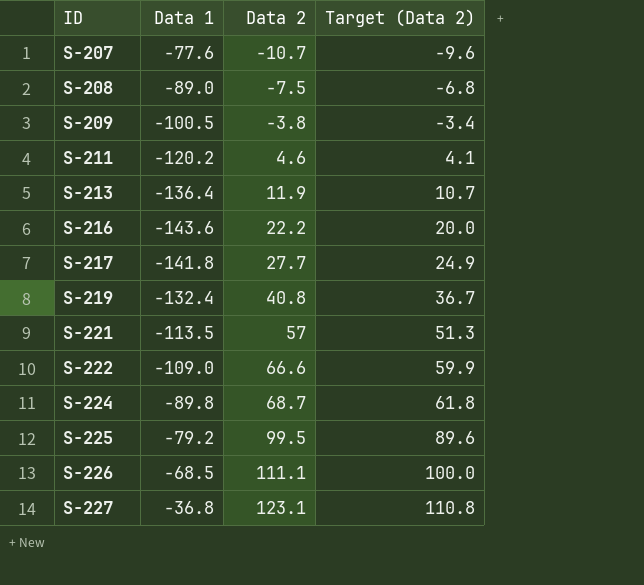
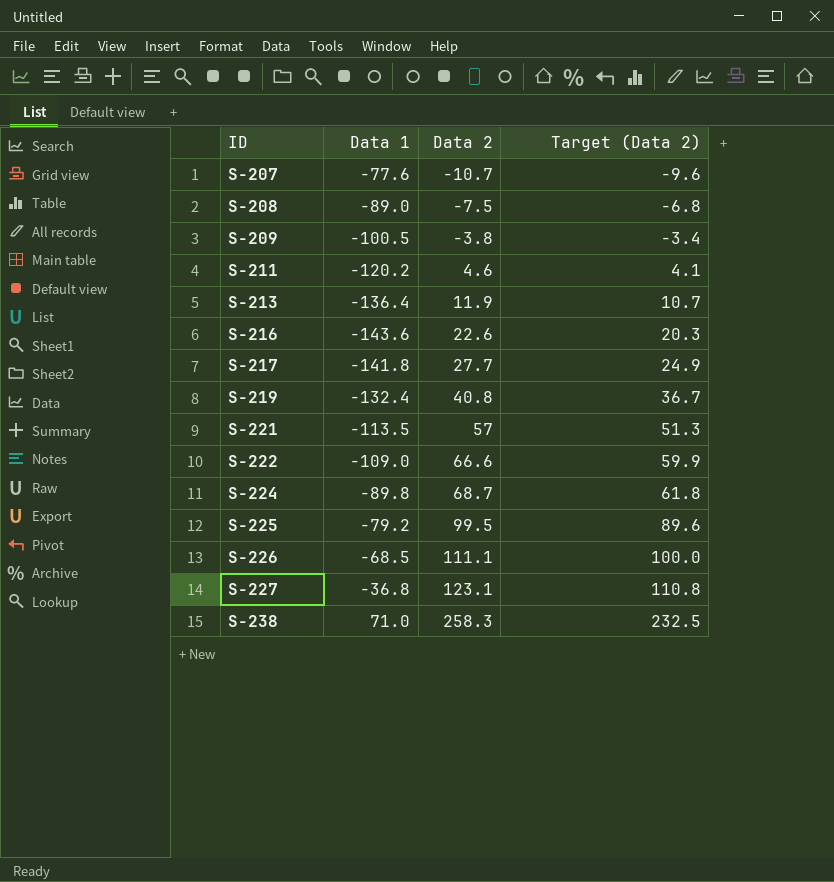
S-216 | Data 2: 22.2 -> 22.6
S-216 | Target (Data 2): 20.0 -> 20.3
row S-238: none -> 71.0 | 258.3 | 232.5

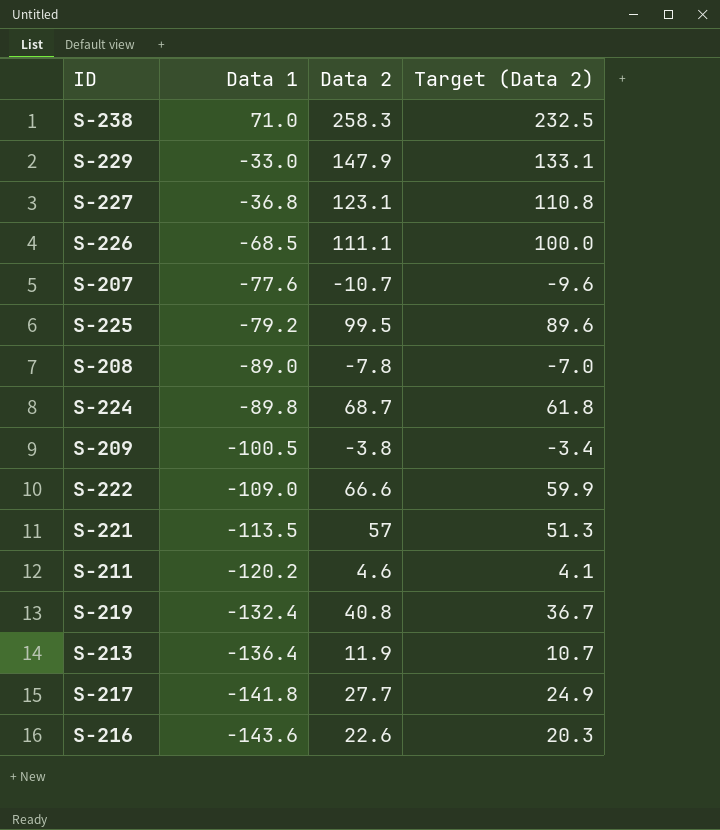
row order: ID ascending -> Data 1 descending
row S-229: none -> -33.0 | 147.9 | 133.1
S-208 | Data 2: -7.5 -> -7.8
S-208 | Target (Data 2): -6.8 -> -7.0

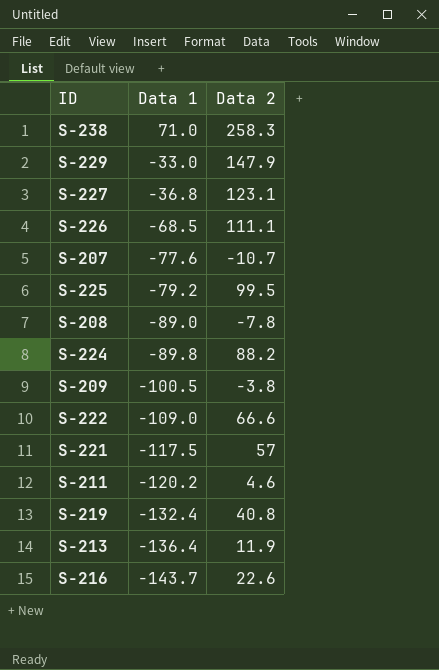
column Target (Data 2) | formula: [Data 2] * 0.9 -> none
row S-217: -141.8 | 27.7 | 24.9 -> none
S-224 | Data 2: 68.7 -> 88.2
S-221 | Data 1: -113.5 -> -117.5
S-216 | Data 1: -143.6 -> -143.7

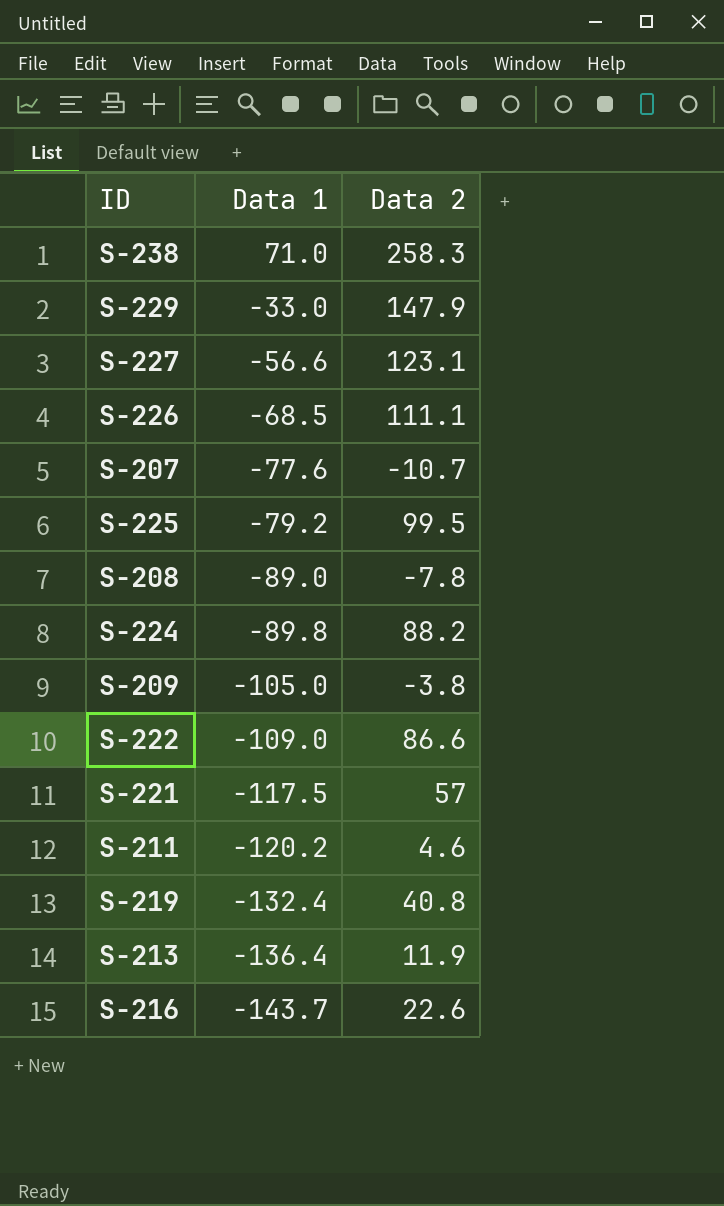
S-227 | Data 1: -36.8 -> -56.6
S-209 | Data 1: -100.5 -> -105.0
S-222 | Data 2: 66.6 -> 86.6

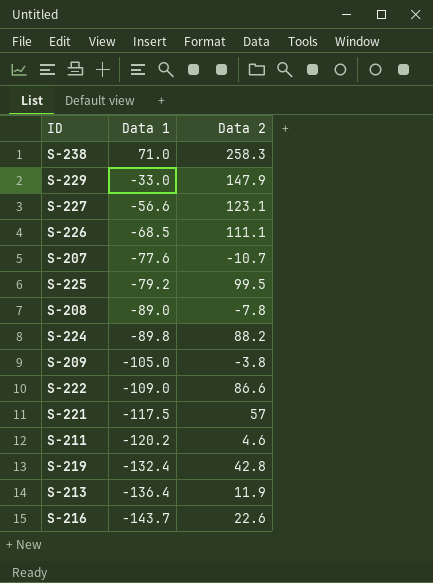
S-219 | Data 2: 40.8 -> 42.8

